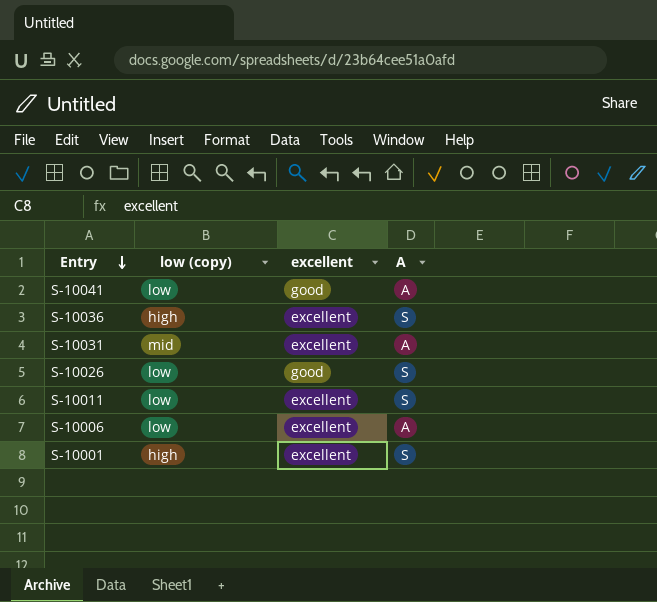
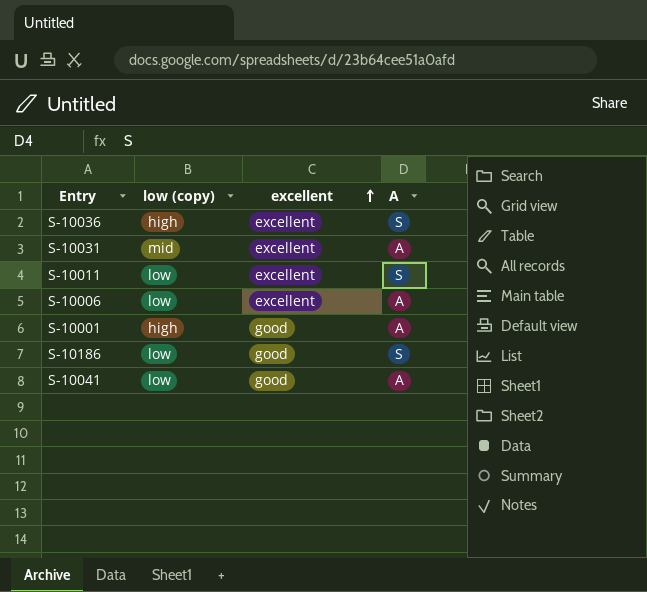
row order: Entry descending -> excellent ascending
row S-10026: low | good | S -> none
S-10001 | excellent: excellent -> good
S-10001 | A: S -> A
row S-10186: none -> low | good | S

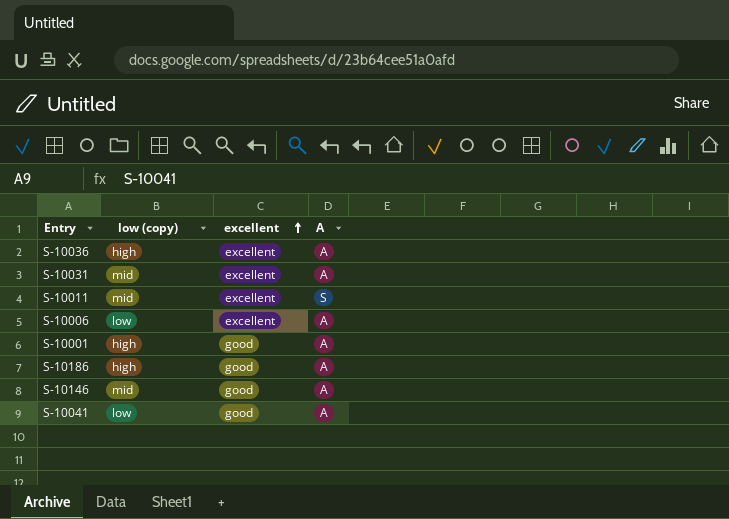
S-10036 | A: S -> A
S-10011 | low (copy): low -> mid
S-10186 | low (copy): low -> high
S-10186 | A: S -> A
row S-10146: none -> mid | good | A

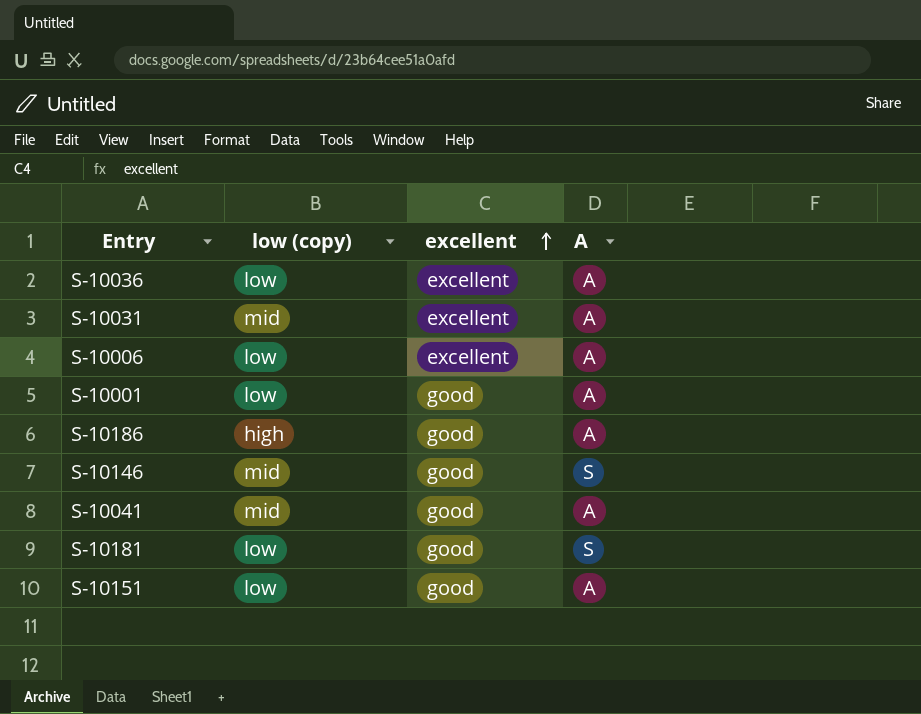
row S-10011: mid | excellent | S -> none
S-10036 | low (copy): high -> low
S-10001 | low (copy): high -> low
S-10146 | A: A -> S
S-10041 | low (copy): low -> mid
row S-10181: none -> low | good | S
row S-10151: none -> low | good | A

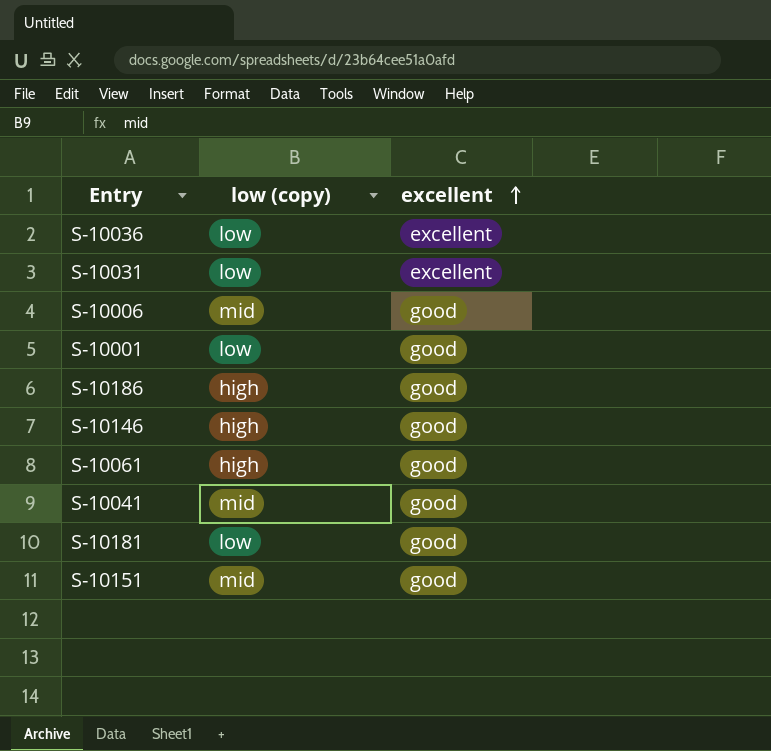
column A | position: 4 -> none
S-10031 | low (copy): mid -> low
S-10006 | low (copy): low -> mid
S-10006 | excellent: excellent -> good
S-10146 | low (copy): mid -> high
row S-10061: none -> high | good
S-10151 | low (copy): low -> mid

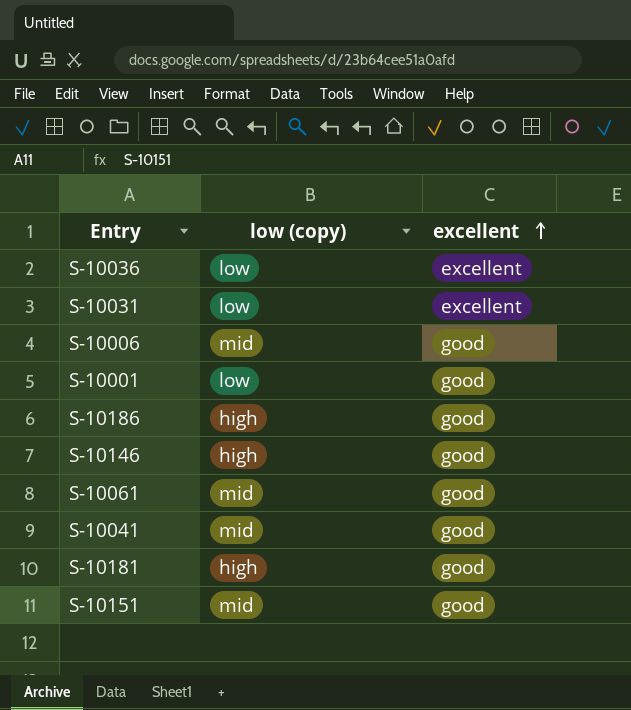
S-10061 | low (copy): high -> mid
S-10181 | low (copy): low -> high

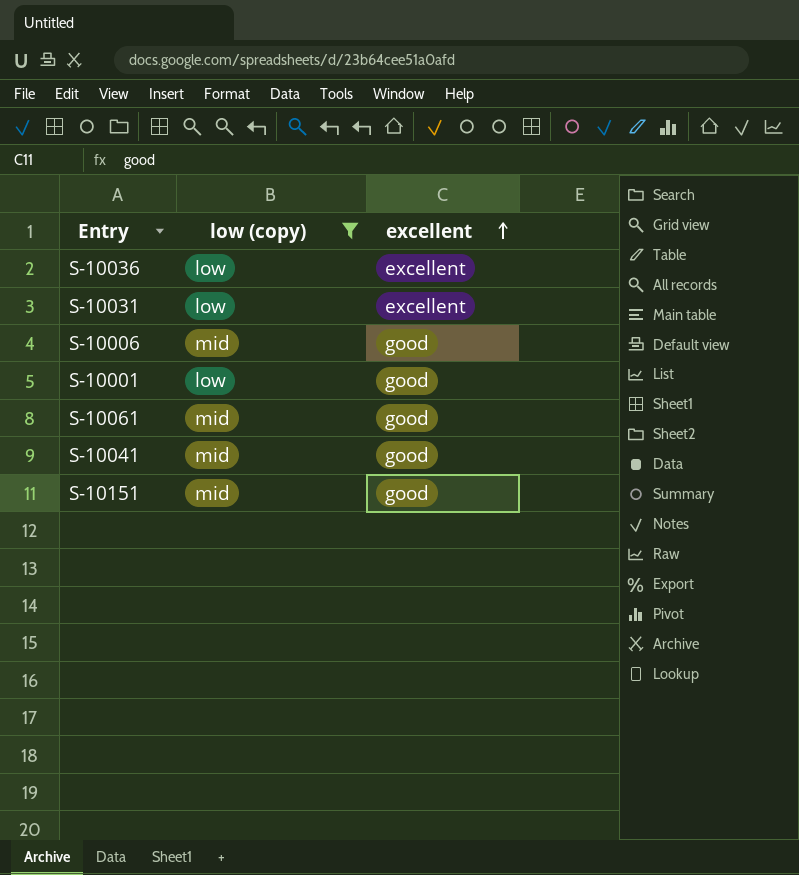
filter: none -> low (copy) != high

